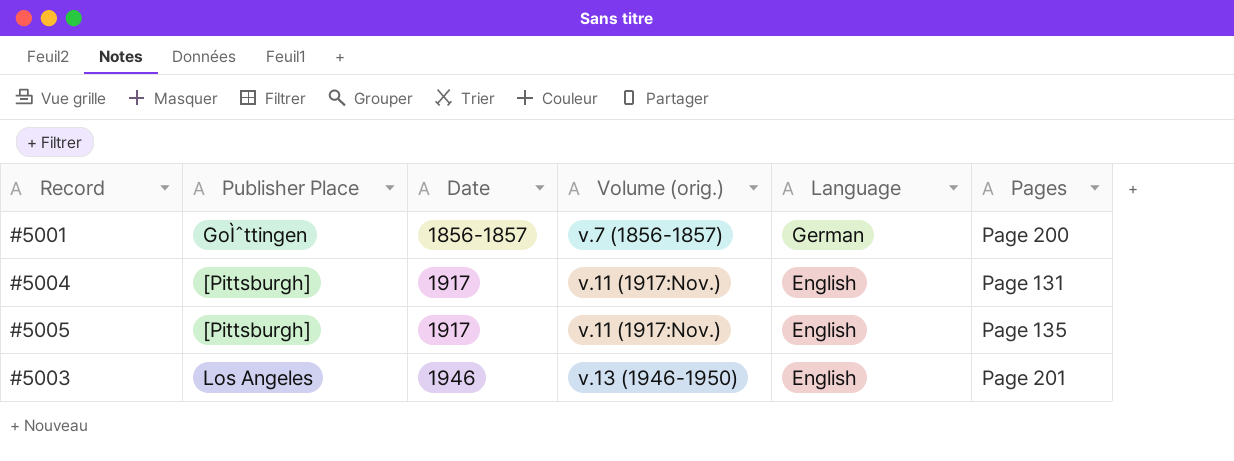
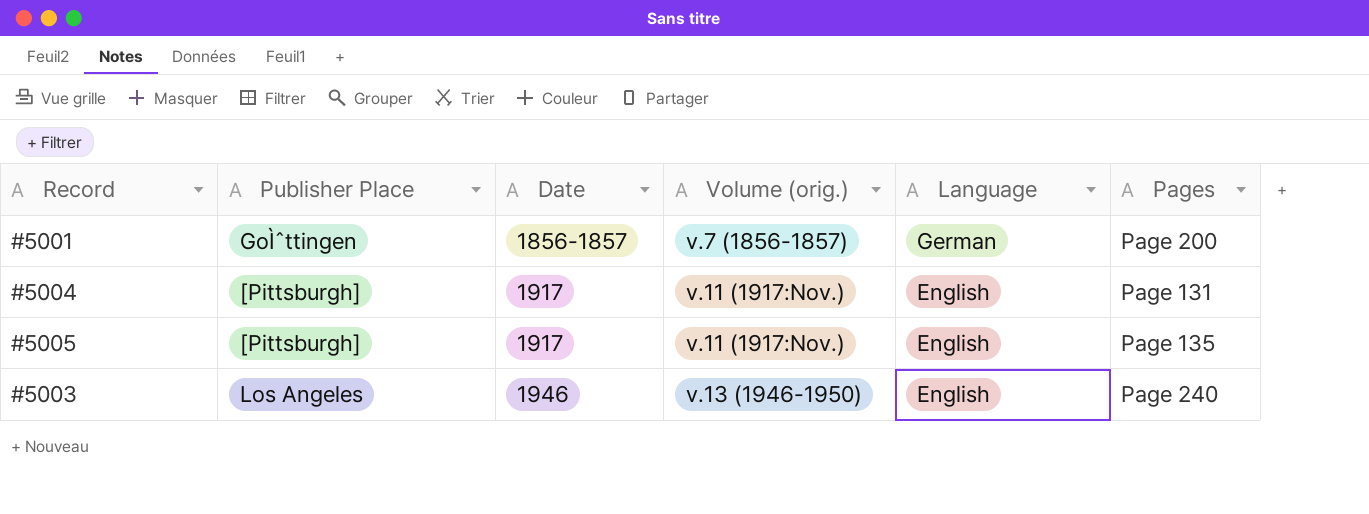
#5003 | Pages: Page 201 -> Page 240

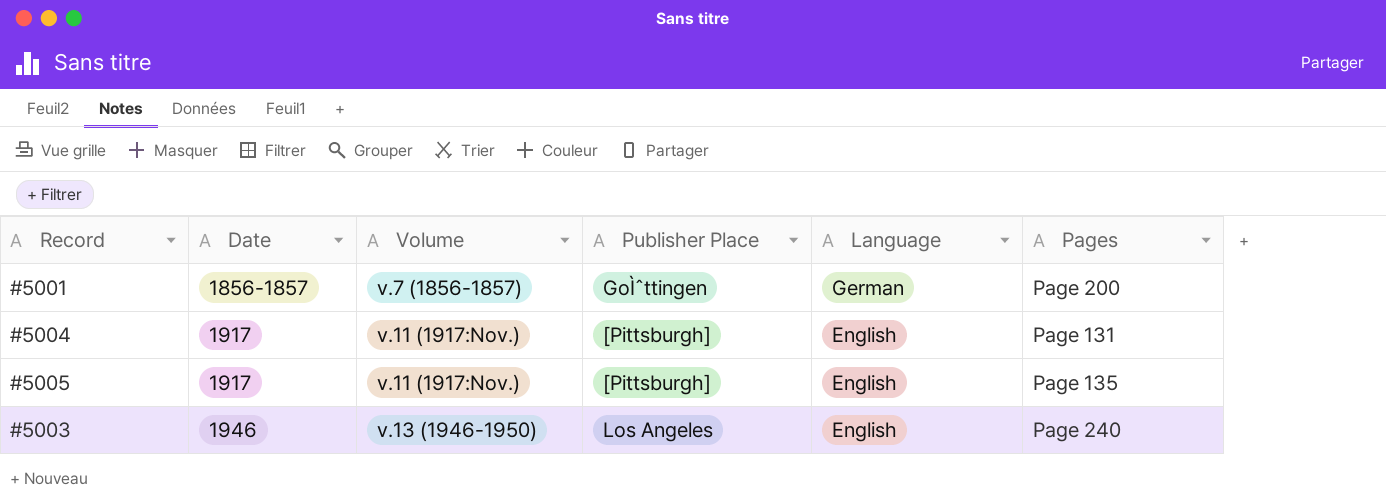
column name: Volume (orig.) -> Volume
column Publisher Place | position: 2 -> 4

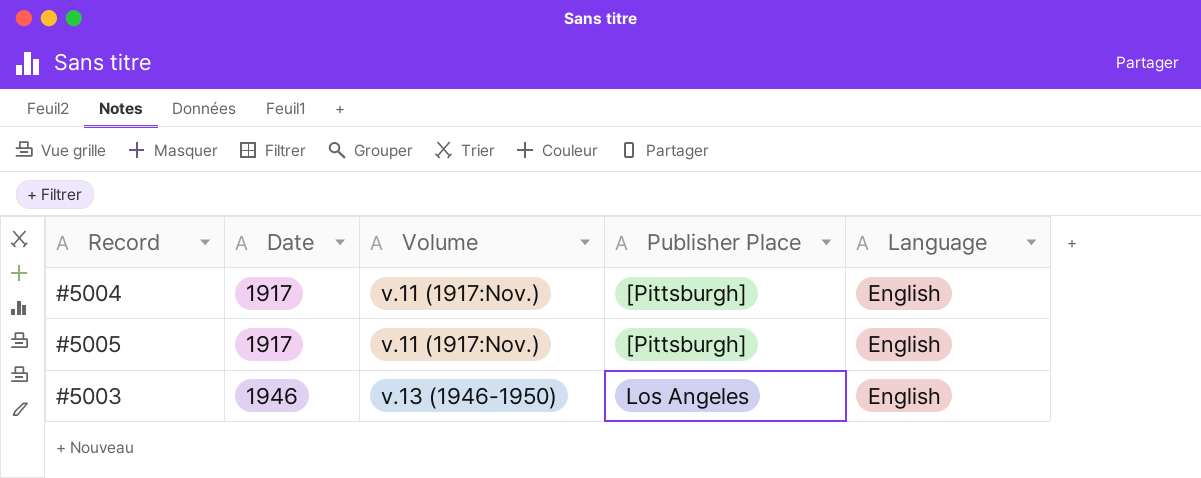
column Pages | position: 6 -> none
row #5001: 1856-1857 | v.7 (1856-1857) | GoÌˆttingen | German | Page 200 -> none

